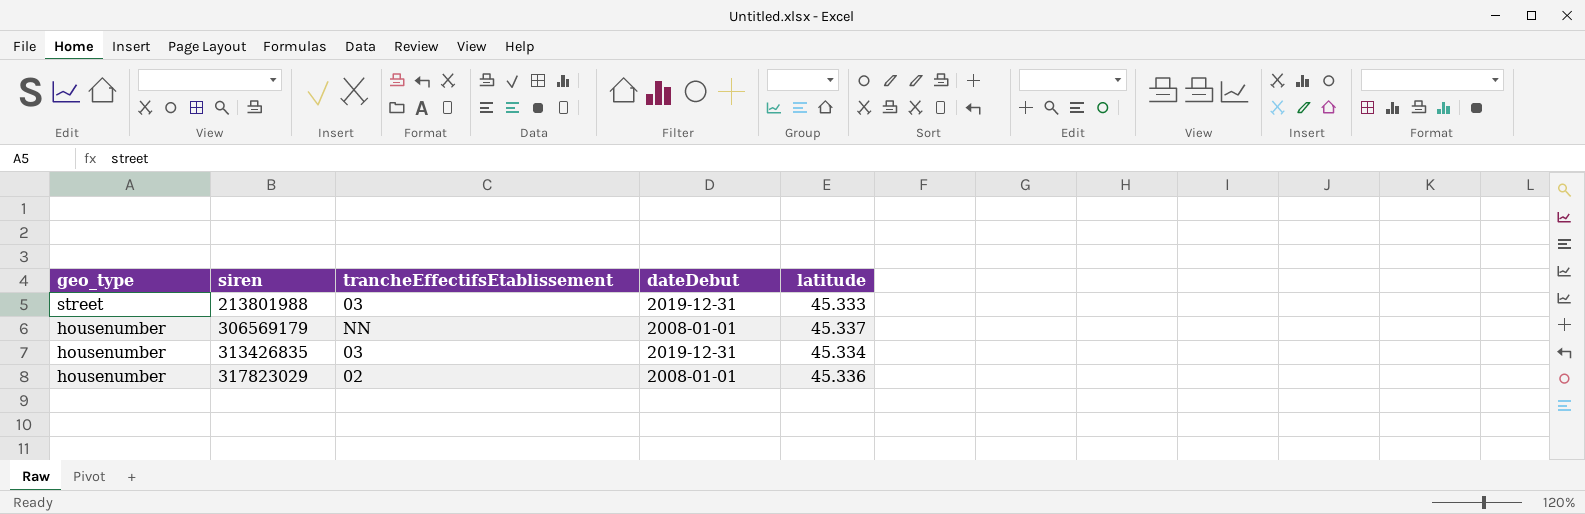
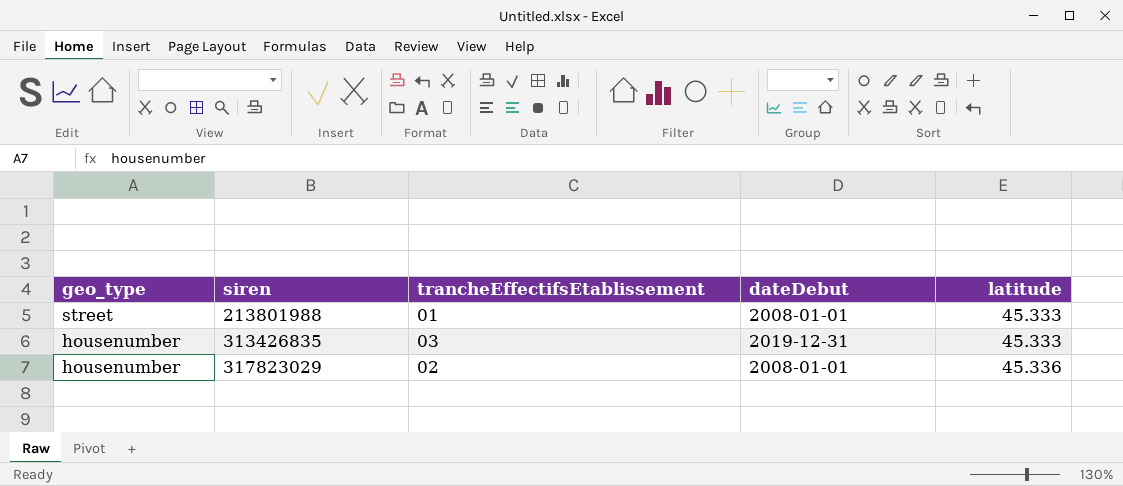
row 306569179: housenumber | NN | 2008-01-01 | 45.337 -> none
213801988 | trancheEffectifsEtablissement: 03 -> 01
213801988 | dateDebut: 2019-12-31 -> 2008-01-01
313426835 | latitude: 45.334 -> 45.333

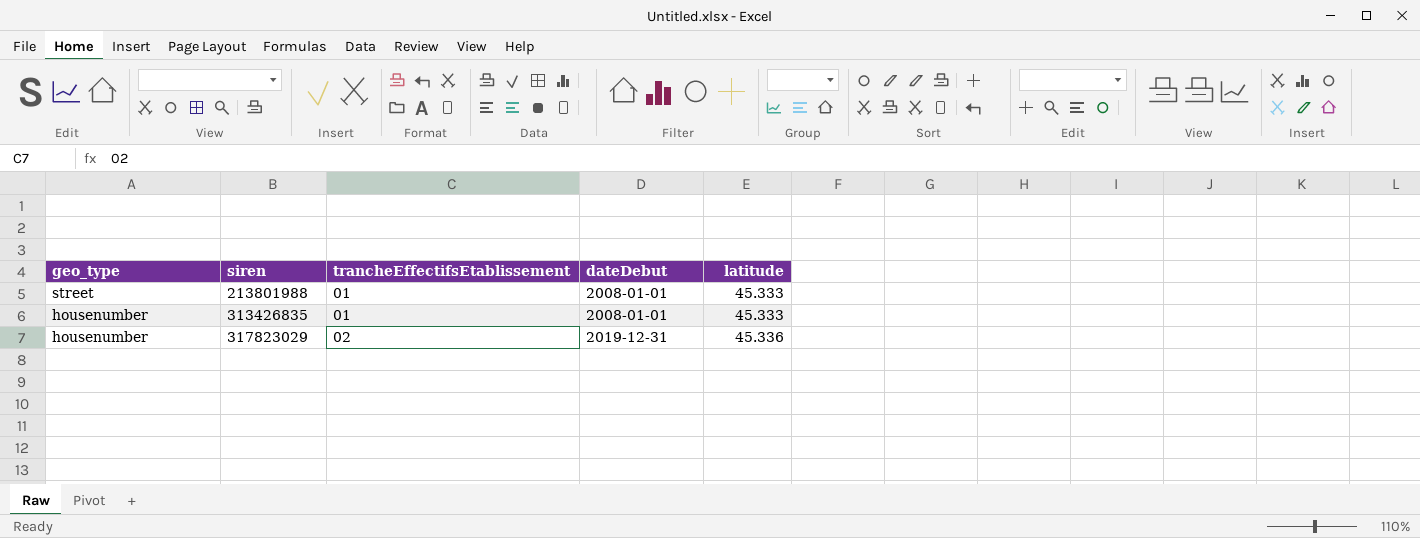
313426835 | trancheEffectifsEtablissement: 03 -> 01
313426835 | dateDebut: 2019-12-31 -> 2008-01-01
317823029 | dateDebut: 2008-01-01 -> 2019-12-31

